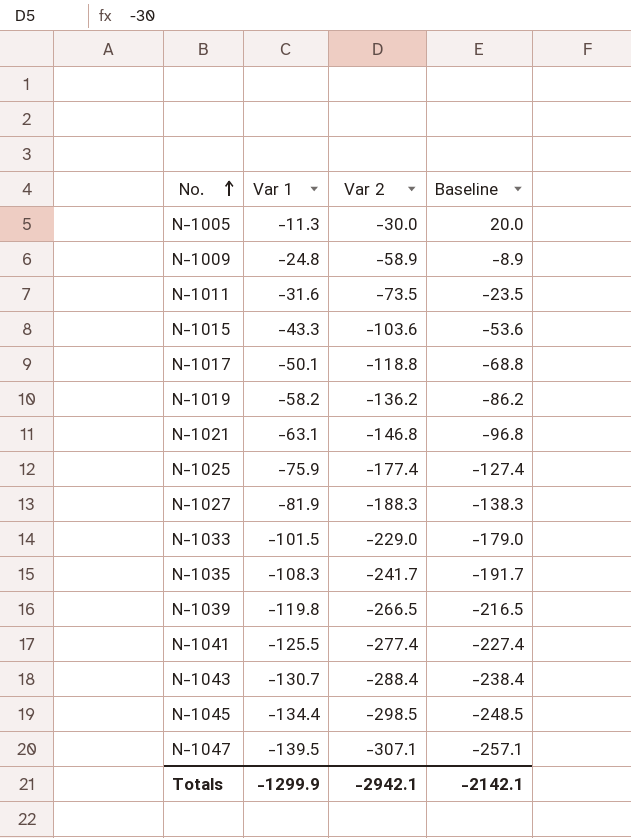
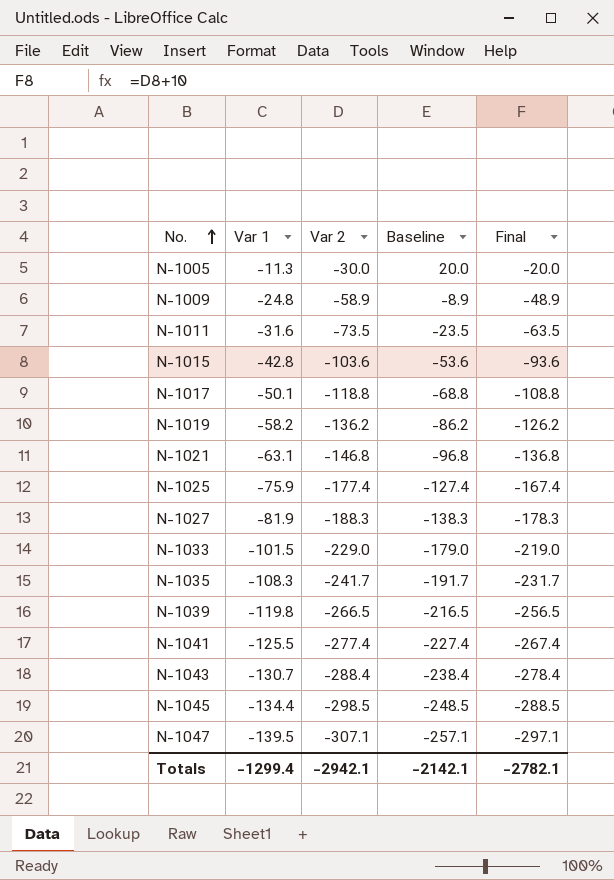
column Final | formula: none -> [Var 2] + 10
N-1015 | Var 1: -43.3 -> -42.8
Totals | Var 1: -1299.9 -> -1299.4

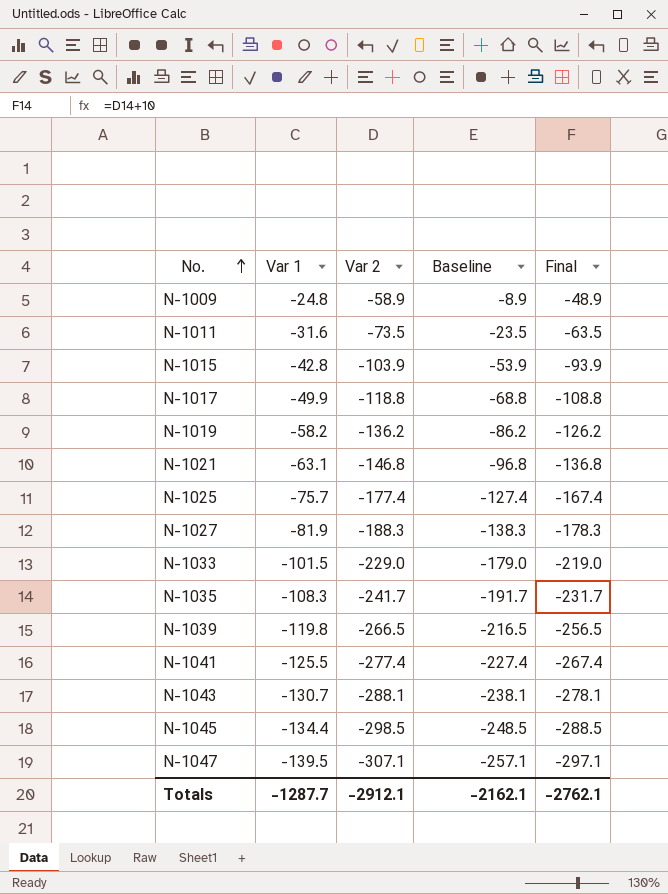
row N-1005: -11.3 | -30.0 | 20.0 | -20.0 -> none
N-1015 | Var 2: -103.6 -> -103.9
N-1015 | Baseline: -53.6 -> -53.9
N-1015 | Final: -93.6 -> -93.9
N-1017 | Var 1: -50.1 -> -49.9
N-1025 | Var 1: -75.9 -> -75.7
N-1043 | Var 2: -288.4 -> -288.1
N-1043 | Baseline: -238.4 -> -238.1
N-1043 | Final: -278.4 -> -278.1
Totals | Var 1: -1299.4 -> -1287.7
Totals | Var 2: -2942.1 -> -2912.1
Totals | Baseline: -2142.1 -> -2162.1
Totals | Final: -2782.1 -> -2762.1

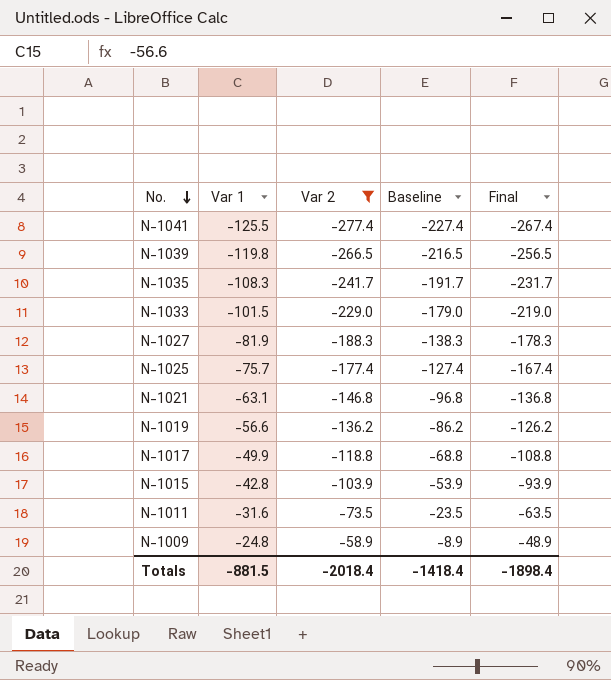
filter: none -> Var 2 >= -277.4
row order: No. ascending -> No. descending
N-1019 | Var 1: -58.2 -> -56.6
Totals | Var 1: -1287.7 -> -881.5
Totals | Var 2: -2912.1 -> -2018.4
Totals | Baseline: -2162.1 -> -1418.4
Totals | Final: -2762.1 -> -1898.4

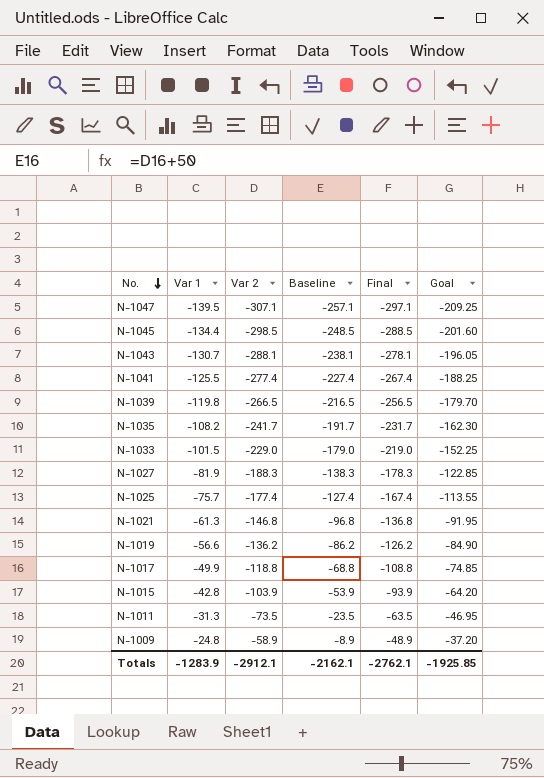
filter: Var 2 >= -277.4 -> none
column Goal | formula: none -> [Var 1] * 1.5
N-1035 | Var 1: -108.3 -> -108.2
N-1021 | Var 1: -63.1 -> -61.3
N-1011 | Var 1: -31.6 -> -31.3
Totals | Var 1: -881.5 -> -1283.9
Totals | Var 2: -2018.4 -> -2912.1
Totals | Baseline: -1418.4 -> -2162.1
Totals | Final: -1898.4 -> -2762.1

